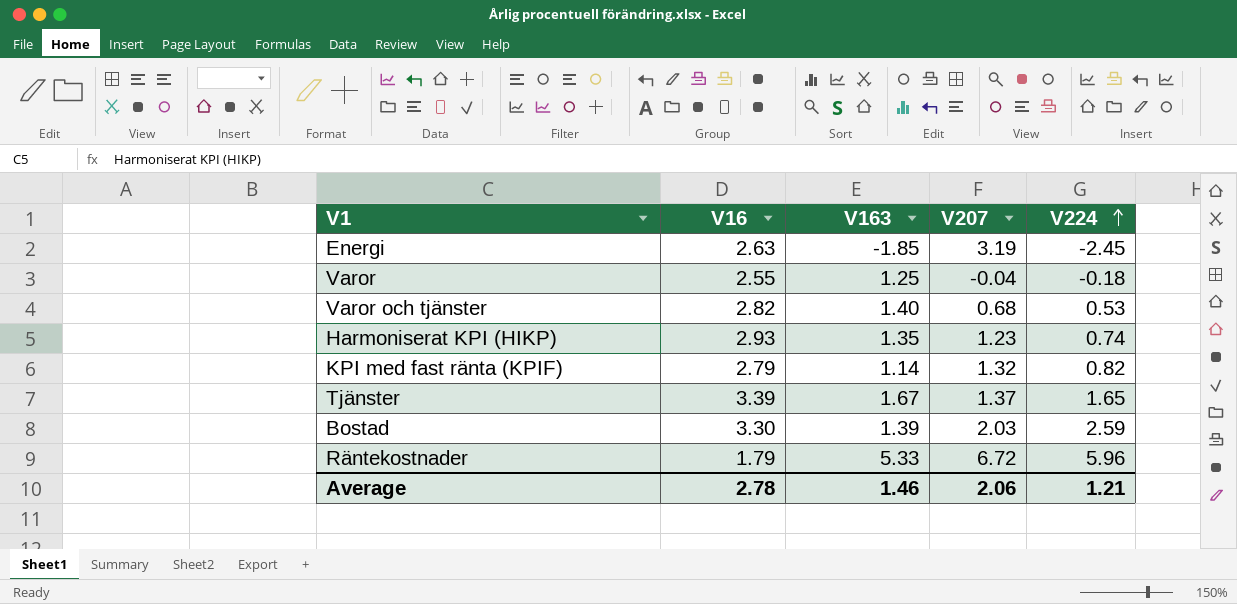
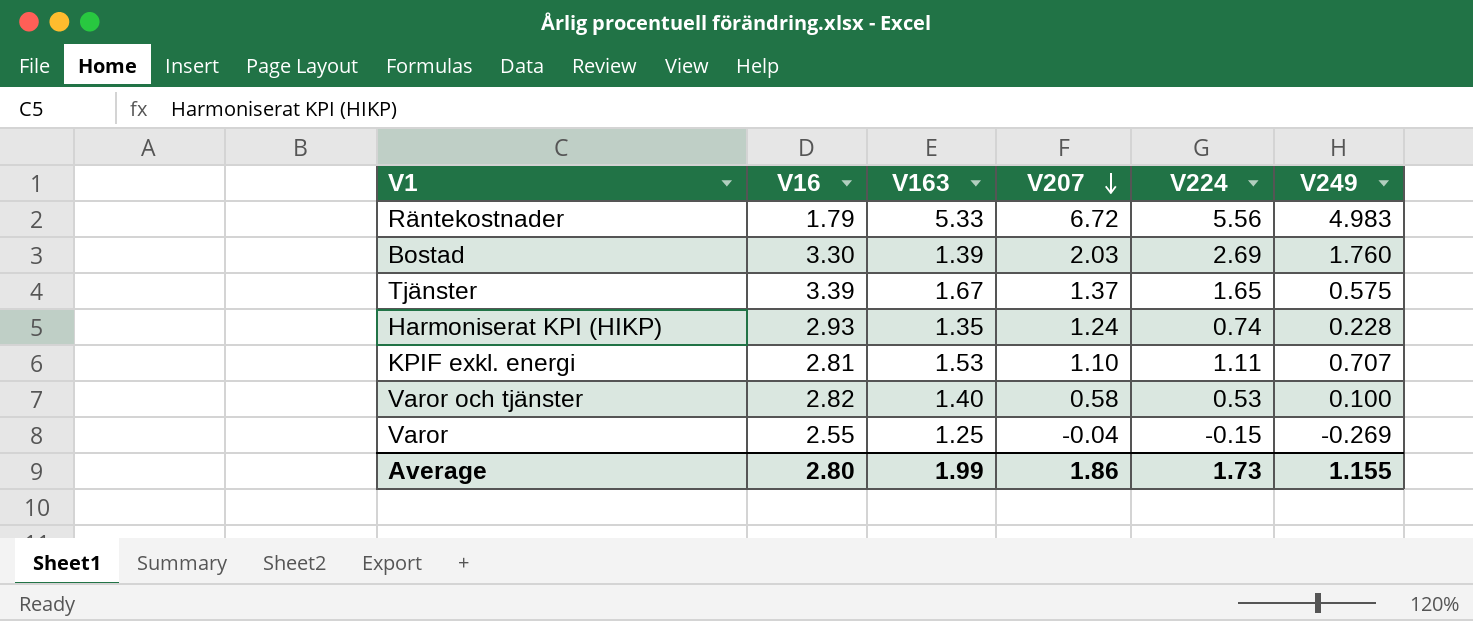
row order: V224 ascending -> V207 descending
column V249 | position: none -> 6
row Energi: 2.63 | -1.85 | 3.19 | -2.45 -> none
row KPI med fast ränta (KPIF): 2.79 | 1.14 | 1.32 | 0.82 -> none
Räntekostnader | V224: 5.96 -> 5.56
Bostad | V224: 2.59 -> 2.69
Harmoniserat KPI (HIKP) | V207: 1.23 -> 1.24
row KPIF exkl. energi: none -> 2.81 | 1.53 | 1.10 | 1.11 | 0.707
Varor och tjänster | V207: 0.68 -> 0.58
Varor | V224: -0.18 -> -0.15
Average | V16: 2.78 -> 2.80
Average | V163: 1.46 -> 1.99
Average | V207: 2.06 -> 1.86
Average | V224: 1.21 -> 1.73

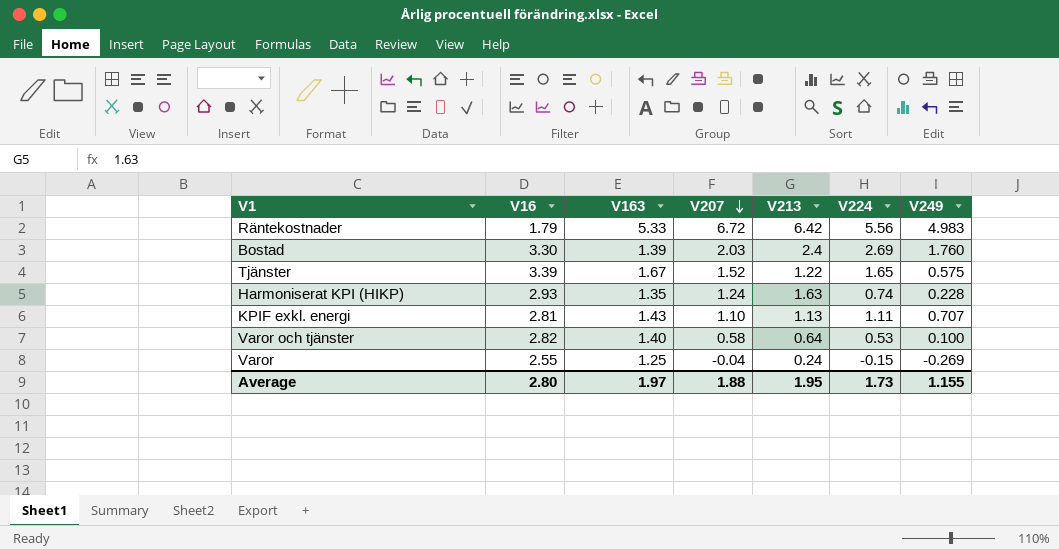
column V213 | position: none -> 5
Tjänster | V207: 1.37 -> 1.52
KPIF exkl. energi | V163: 1.53 -> 1.43
Average | V163: 1.99 -> 1.97
Average | V207: 1.86 -> 1.88

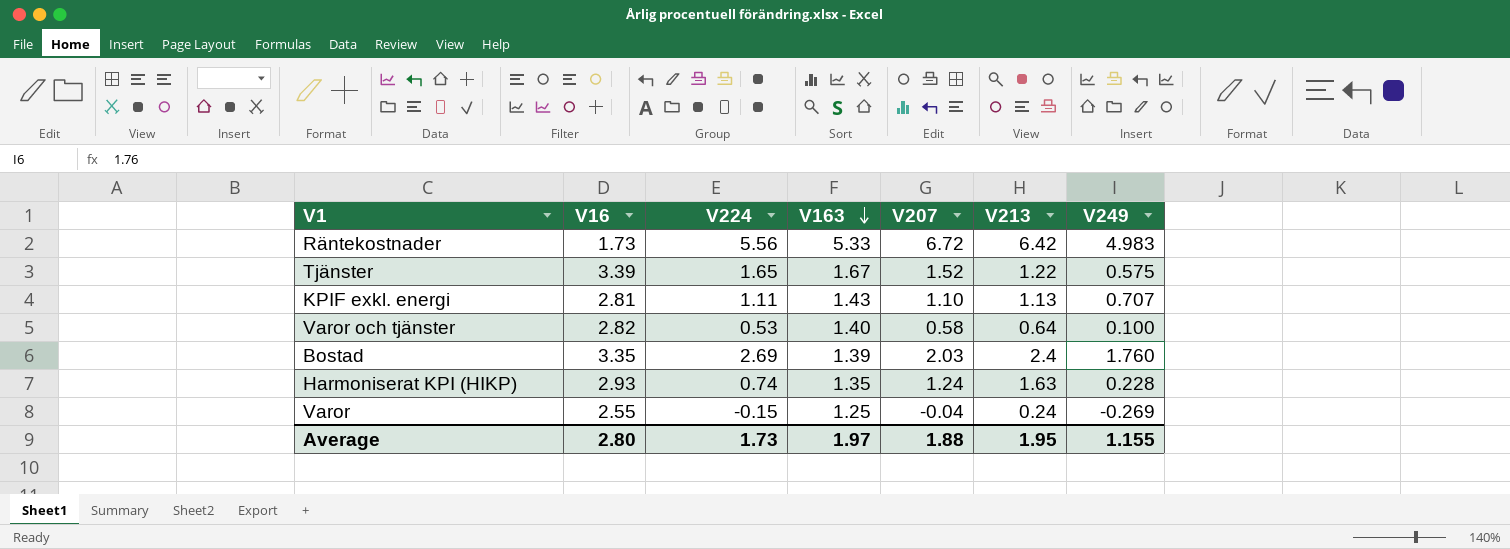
row order: V207 descending -> V163 descending
column V224 | position: 6 -> 3
Räntekostnader | V16: 1.79 -> 1.73
Bostad | V16: 3.30 -> 3.35

